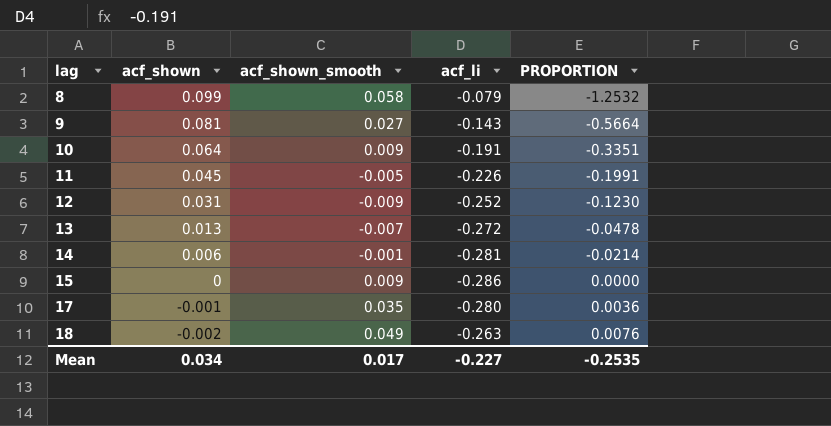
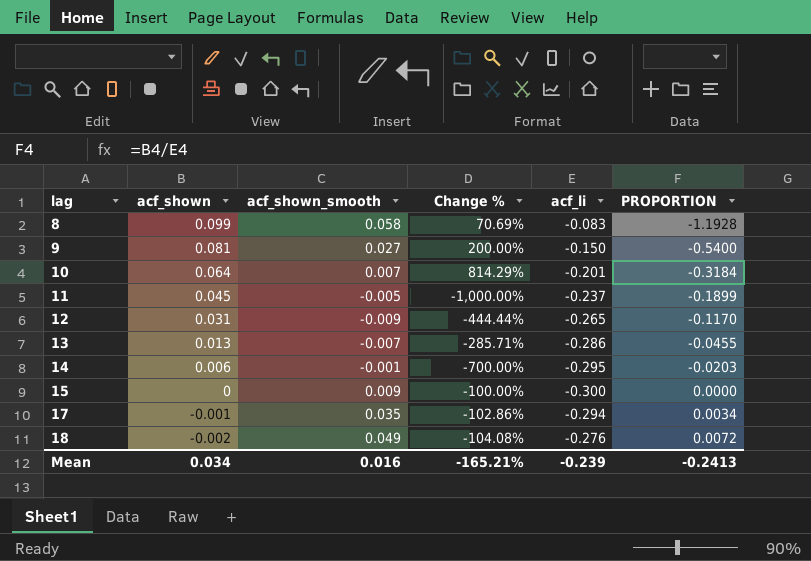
column Change % | formula: none -> ([acf_shown] - [acf_shown_smooth]) / [acf_shown_smooth]
8 | acf_li: -0.079 -> -0.083
8 | PROPORTION: -1.2532 -> -1.1928
9 | acf_li: -0.143 -> -0.150
9 | PROPORTION: -0.5664 -> -0.5400
10 | acf_shown_smooth: 0.009 -> 0.007
10 | acf_li: -0.191 -> -0.201
10 | PROPORTION: -0.3351 -> -0.3184
11 | acf_li: -0.226 -> -0.237
11 | PROPORTION: -0.1991 -> -0.1899
12 | acf_li: -0.252 -> -0.265
12 | PROPORTION: -0.1230 -> -0.1170
13 | acf_li: -0.272 -> -0.286
13 | PROPORTION: -0.0478 -> -0.0455
14 | acf_li: -0.281 -> -0.295
14 | PROPORTION: -0.0214 -> -0.0203
15 | acf_li: -0.286 -> -0.300
17 | acf_li: -0.280 -> -0.294
17 | PROPORTION: 0.0036 -> 0.0034
18 | acf_li: -0.263 -> -0.276
18 | PROPORTION: 0.0076 -> 0.0072
Mean | acf_shown_smooth: 0.017 -> 0.016
Mean | acf_li: -0.227 -> -0.239
Mean | PROPORTION: -0.2535 -> -0.2413

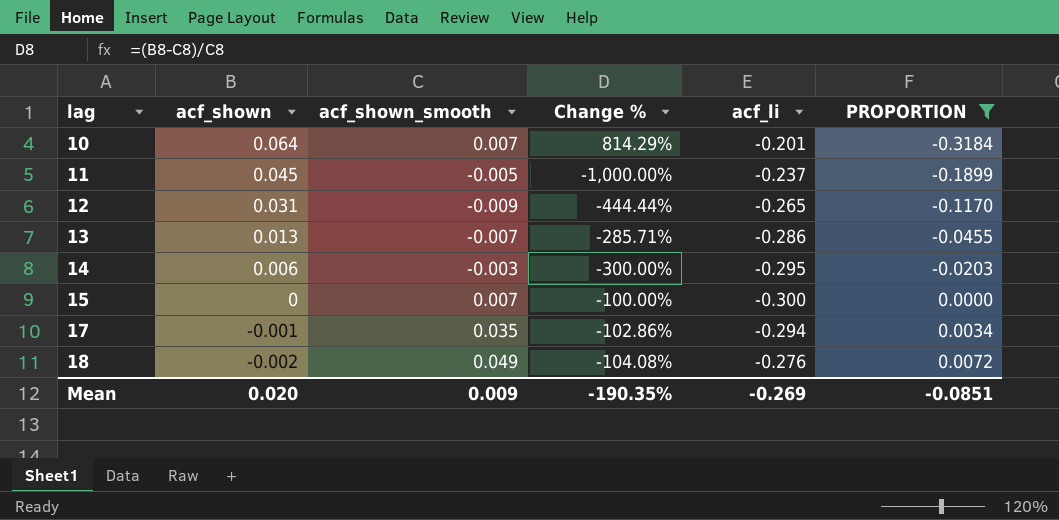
filter: none -> PROPORTION >= -0.3184
14 | acf_shown_smooth: -0.001 -> -0.003
14 | Change %: -700.00% -> -300.00%
15 | acf_shown_smooth: 0.009 -> 0.007
Mean | acf_shown: 0.034 -> 0.020
Mean | acf_shown_smooth: 0.016 -> 0.009
Mean | Change %: -165.21% -> -190.35%
Mean | acf_li: -0.239 -> -0.269
Mean | PROPORTION: -0.2413 -> -0.0851

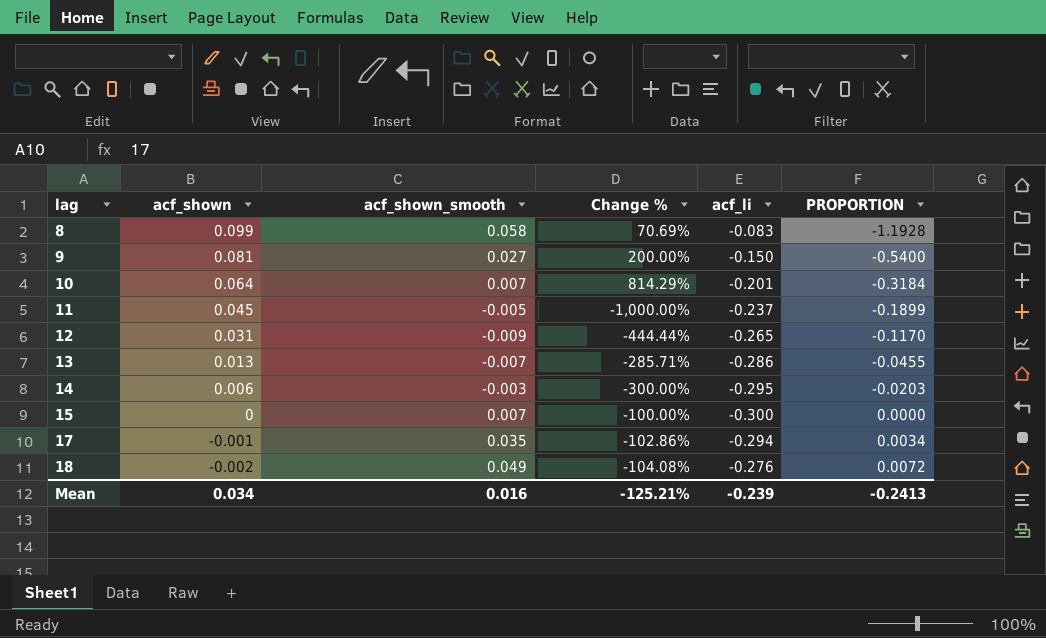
filter: PROPORTION >= -0.3184 -> none
Mean | acf_shown: 0.020 -> 0.034
Mean | acf_shown_smooth: 0.009 -> 0.016
Mean | Change %: -190.35% -> -125.21%
Mean | acf_li: -0.269 -> -0.239
Mean | PROPORTION: -0.0851 -> -0.2413

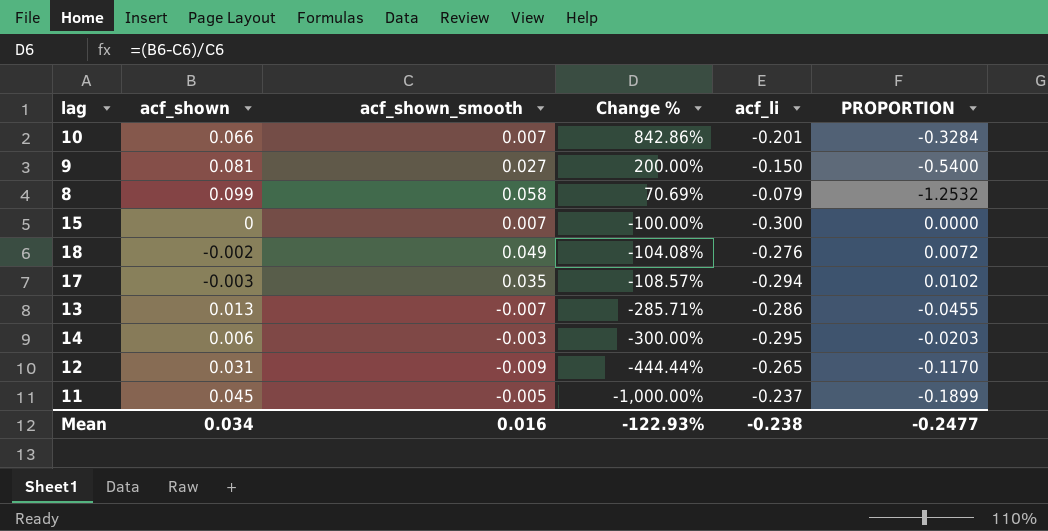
row order: lag ascending -> Change % descending
10 | acf_shown: 0.064 -> 0.066
10 | Change %: 814.29% -> 842.86%
10 | PROPORTION: -0.3184 -> -0.3284
8 | acf_li: -0.083 -> -0.079
8 | PROPORTION: -1.1928 -> -1.2532
17 | acf_shown: -0.001 -> -0.003
17 | Change %: -102.86% -> -108.57%
17 | PROPORTION: 0.0034 -> 0.0102
Mean | Change %: -125.21% -> -122.93%
Mean | acf_li: -0.239 -> -0.238
Mean | PROPORTION: -0.2413 -> -0.2477

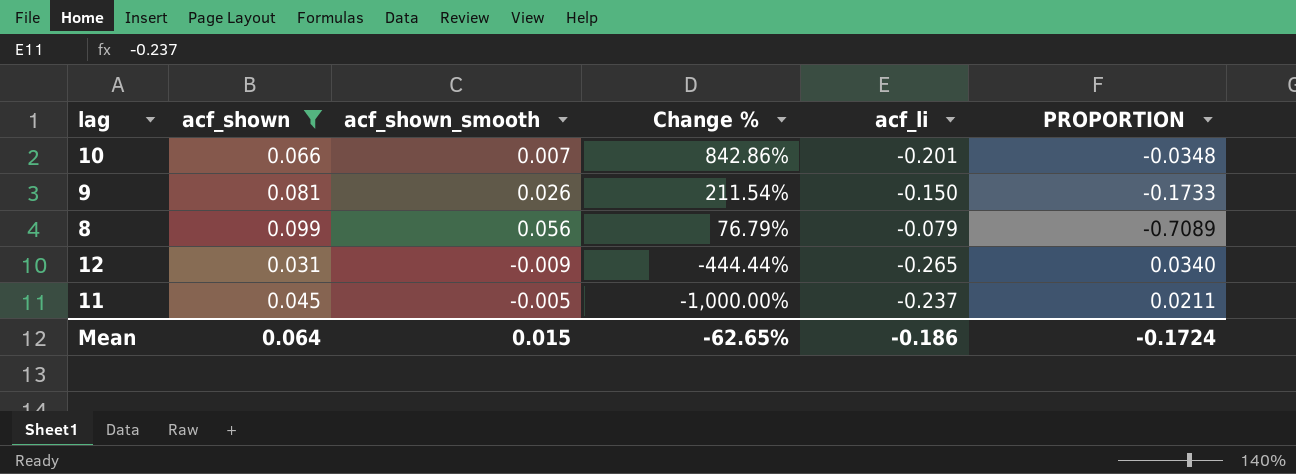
filter: none -> acf_shown >= 0.031
column PROPORTION | formula: [acf_shown] / [acf_li] -> [acf_shown_smooth] / [acf_li]
9 | acf_shown_smooth: 0.027 -> 0.026
9 | Change %: 200.00% -> 211.54%
8 | acf_shown_smooth: 0.058 -> 0.056
8 | Change %: 70.69% -> 76.79%
Mean | acf_shown: 0.034 -> 0.064
Mean | acf_shown_smooth: 0.016 -> 0.015
Mean | Change %: -122.93% -> -62.65%
Mean | acf_li: -0.238 -> -0.186
Mean | PROPORTION: -0.2477 -> -0.1724

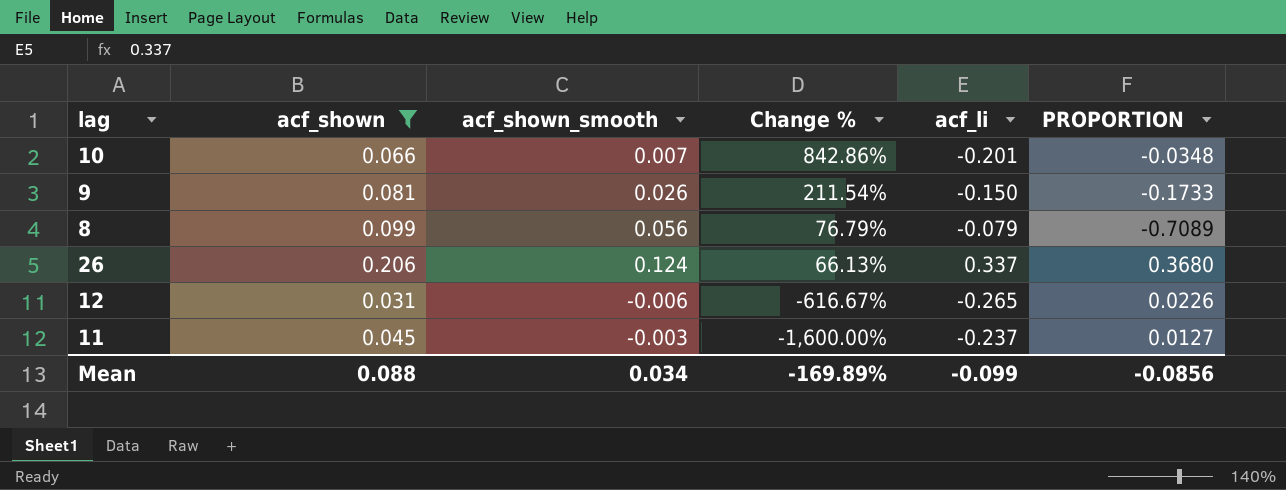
row 26: none -> 0.206 | 0.124 | 66.13% | 0.337 | 0.3680
12 | acf_shown_smooth: -0.009 -> -0.006
12 | Change %: -444.44% -> -616.67%
12 | PROPORTION: 0.0340 -> 0.0226
11 | acf_shown_smooth: -0.005 -> -0.003
11 | Change %: -1,000.00% -> -1,600.00%
11 | PROPORTION: 0.0211 -> 0.0127
Mean | acf_shown: 0.064 -> 0.088
Mean | acf_shown_smooth: 0.015 -> 0.034
Mean | Change %: -62.65% -> -169.89%
Mean | acf_li: -0.186 -> -0.099
Mean | PROPORTION: -0.1724 -> -0.0856

